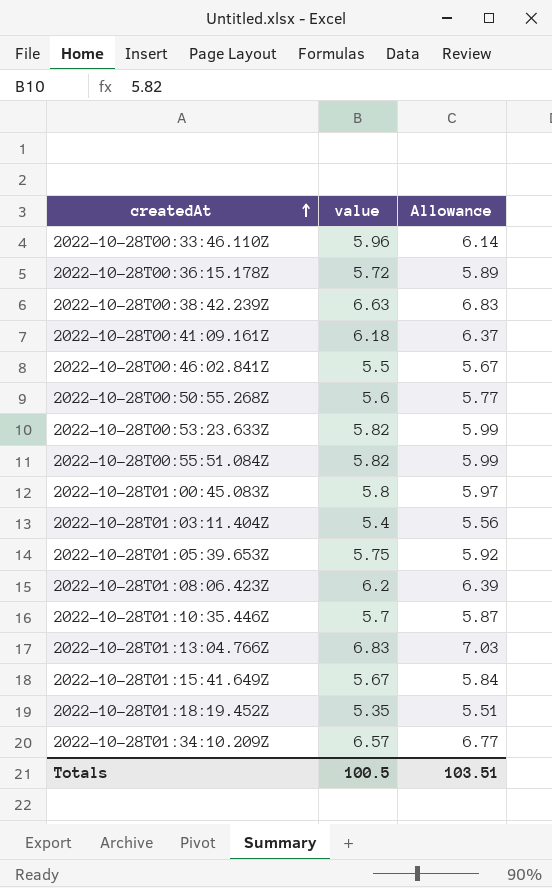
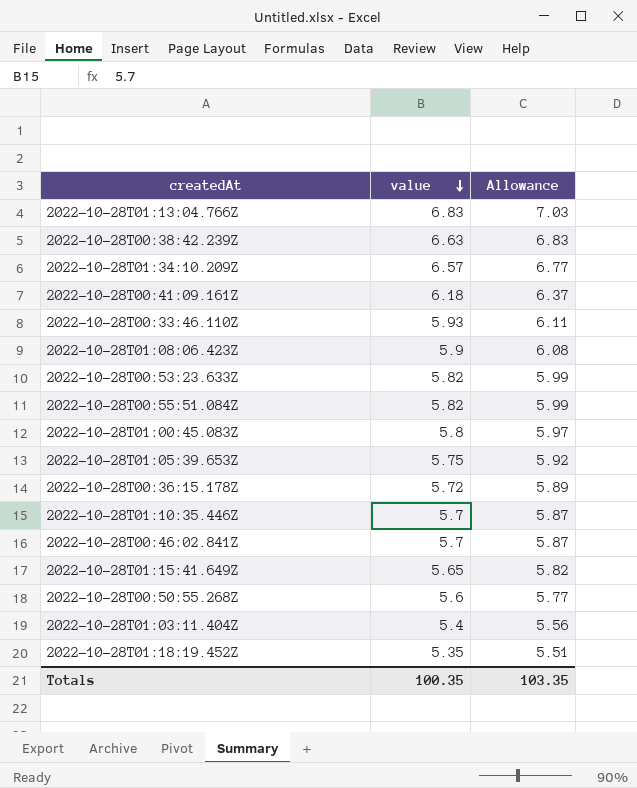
row order: createdAt ascending -> value descending
2022-10-28T00:33:46.110Z | value: 5.96 -> 5.93
2022-10-28T00:33:46.110Z | Allowance: 6.14 -> 6.11
2022-10-28T01:08:06.423Z | value: 6.2 -> 5.9
2022-10-28T01:08:06.423Z | Allowance: 6.39 -> 6.08
2022-10-28T00:46:02.841Z | value: 5.5 -> 5.7
2022-10-28T00:46:02.841Z | Allowance: 5.67 -> 5.87
2022-10-28T01:15:41.649Z | value: 5.67 -> 5.65
2022-10-28T01:15:41.649Z | Allowance: 5.84 -> 5.82
Totals | value: 100.5 -> 100.35
Totals | Allowance: 103.51 -> 103.35

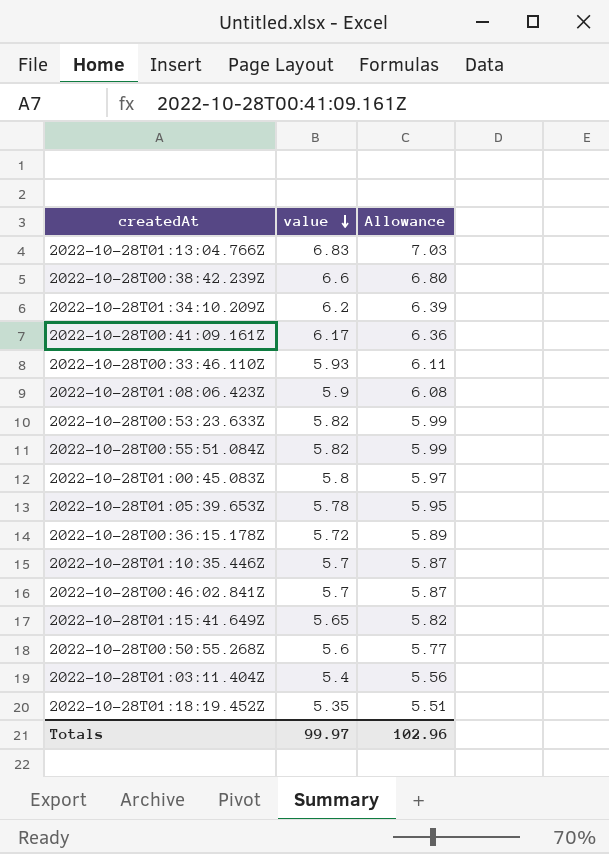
2022-10-28T00:38:42.239Z | value: 6.63 -> 6.6
2022-10-28T00:38:42.239Z | Allowance: 6.83 -> 6.80
2022-10-28T01:34:10.209Z | value: 6.57 -> 6.2
2022-10-28T01:34:10.209Z | Allowance: 6.77 -> 6.39
2022-10-28T00:41:09.161Z | value: 6.18 -> 6.17
2022-10-28T00:41:09.161Z | Allowance: 6.37 -> 6.36
2022-10-28T01:05:39.653Z | value: 5.75 -> 5.78
2022-10-28T01:05:39.653Z | Allowance: 5.92 -> 5.95
Totals | value: 100.35 -> 99.97
Totals | Allowance: 103.35 -> 102.96

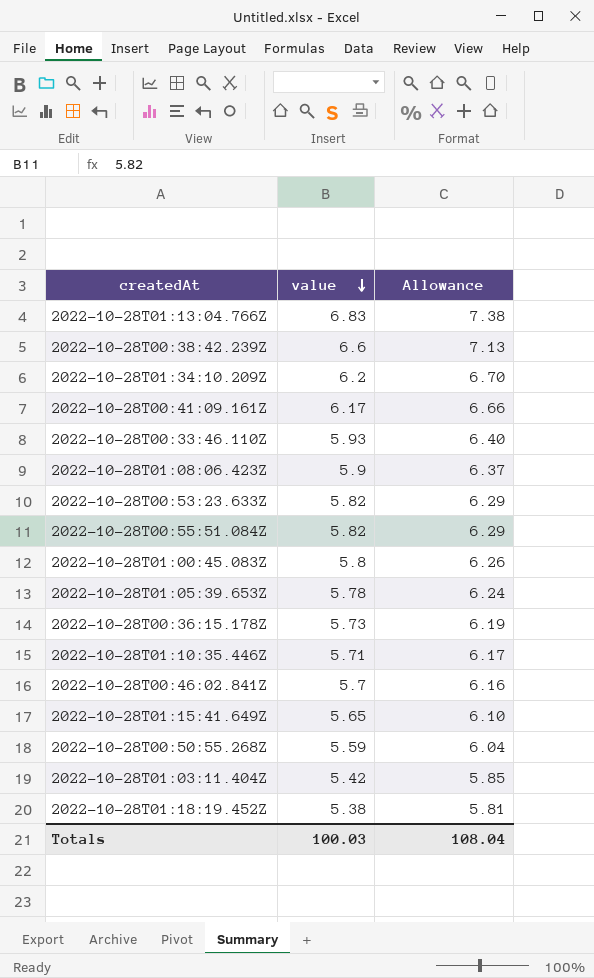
column Allowance | formula: [value] * 1.03 -> [value] * 1.08
2022-10-28T00:36:15.178Z | value: 5.72 -> 5.73
2022-10-28T01:10:35.446Z | value: 5.7 -> 5.71
2022-10-28T00:50:55.268Z | value: 5.6 -> 5.59
2022-10-28T01:03:11.404Z | value: 5.4 -> 5.42
2022-10-28T01:18:19.452Z | value: 5.35 -> 5.38
Totals | value: 99.97 -> 100.03
Totals | Allowance: 102.96 -> 108.04

